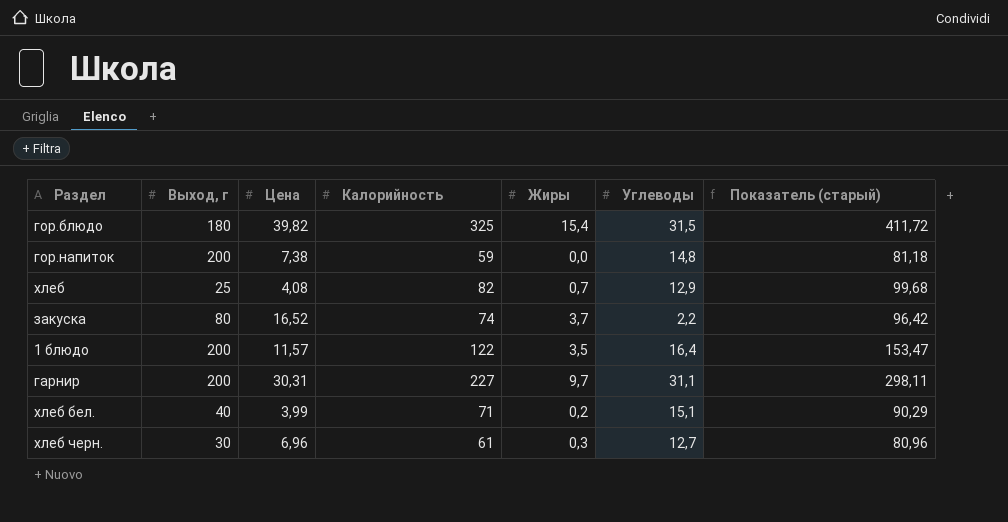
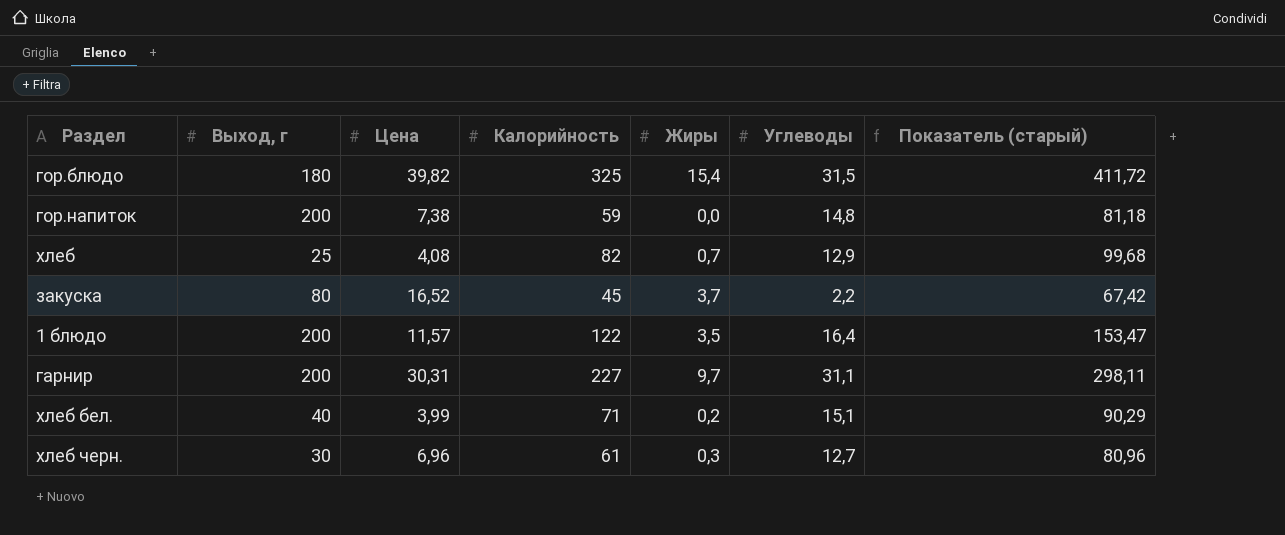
закуска | Калорийность: 74 -> 45
закуска | Показатель (старый): 96,42 -> 67,42

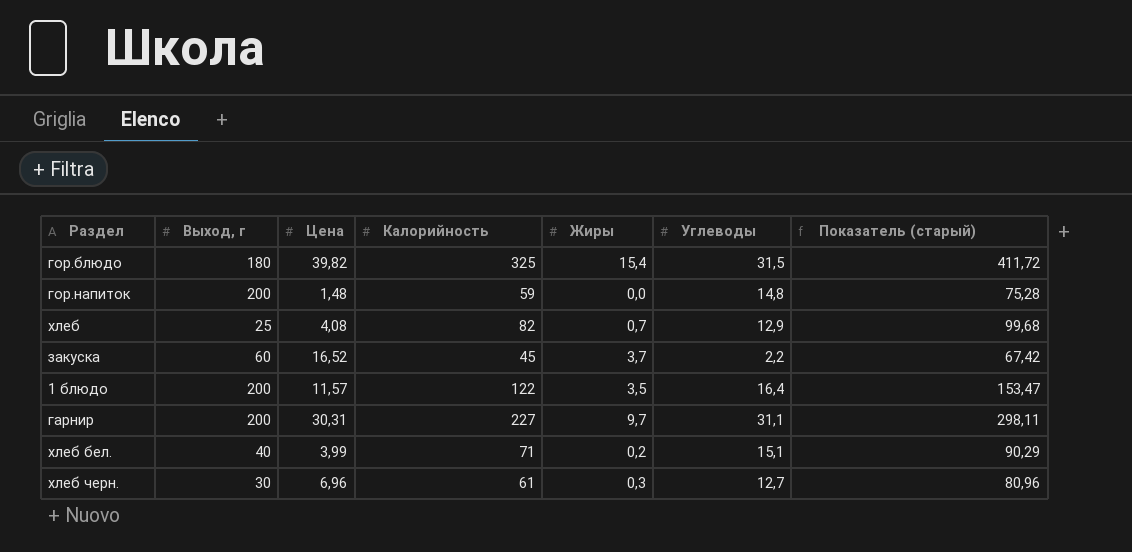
гор.напиток | Цена: 7,38 -> 1,48
гор.напиток | Показатель (старый): 81,18 -> 75,28
закуска | Выход, г: 80 -> 60

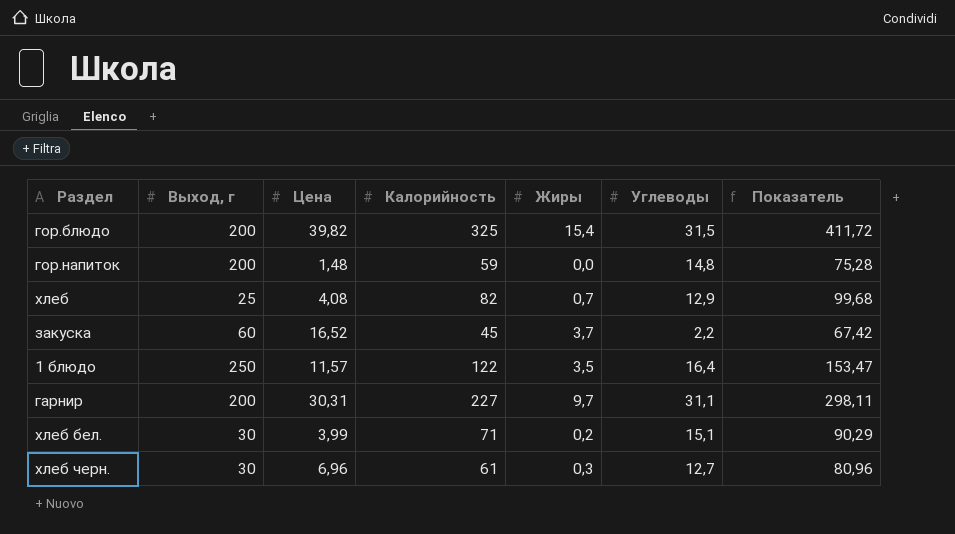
column name: Показатель (старый) -> Показатель
гор.блюдо | Выход, г: 180 -> 200
1 блюдо | Выход, г: 200 -> 250
хлеб бел. | Выход, г: 40 -> 30

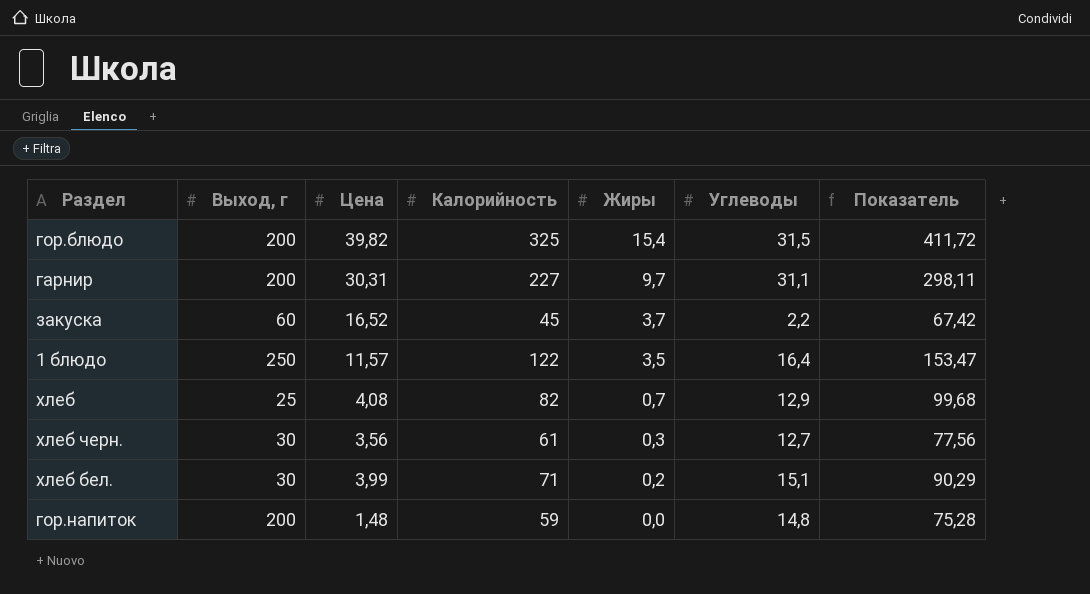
row order: none -> Жиры descending
хлеб черн. | Цена: 6,96 -> 3,56
хлеб черн. | Показатель: 80,96 -> 77,56

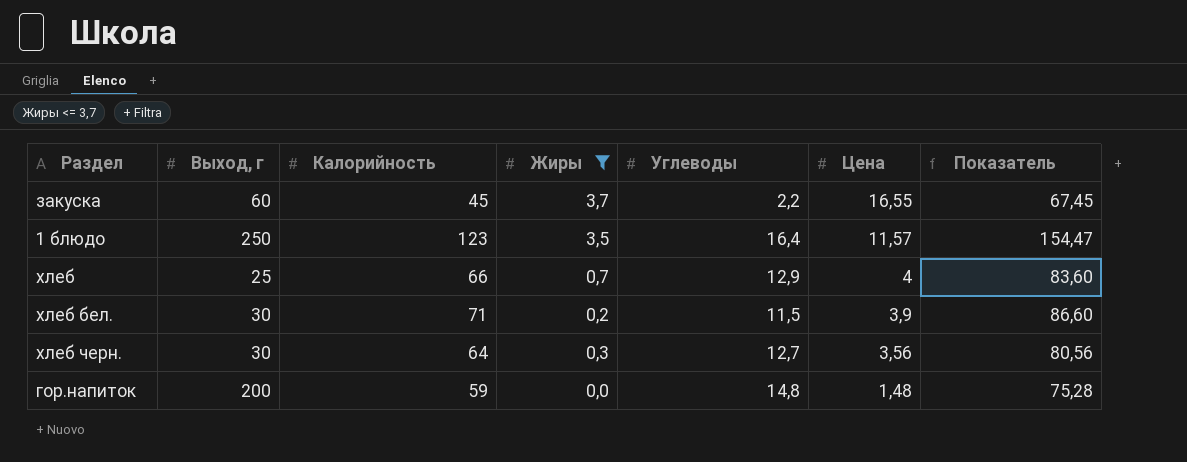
filter: none -> Жиры <= 3,7
row order: Жиры descending -> Цена descending
column Цена | position: 3 -> 6
закуска | Цена: 16,52 -> 16,55
закуска | Показатель: 67,42 -> 67,45
1 блюдо | Калорийность: 122 -> 123
1 блюдо | Показатель: 153,47 -> 154,47
хлеб | Калорийность: 82 -> 66
хлеб | Цена: 4,08 -> 4
хлеб | Показатель: 99,68 -> 83,60
хлеб бел. | Углеводы: 15,1 -> 11,5
хлеб бел. | Цена: 3,99 -> 3,9
хлеб бел. | Показатель: 90,29 -> 86,60
хлеб черн. | Калорийность: 61 -> 64
хлеб черн. | Показатель: 77,56 -> 80,56

